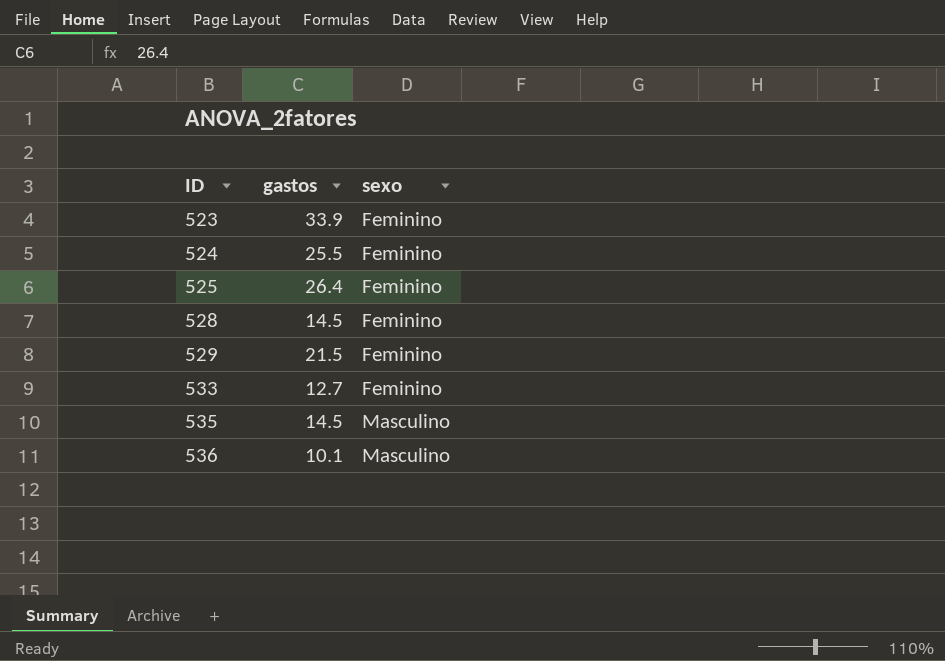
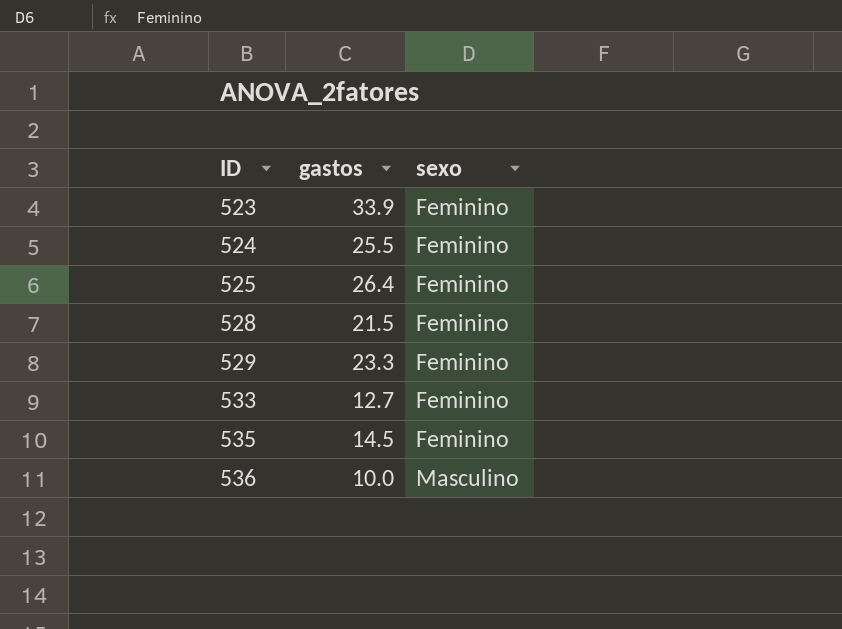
528 | gastos: 14.5 -> 21.5
529 | gastos: 21.5 -> 23.3
535 | sexo: Masculino -> Feminino
536 | gastos: 10.1 -> 10.0

